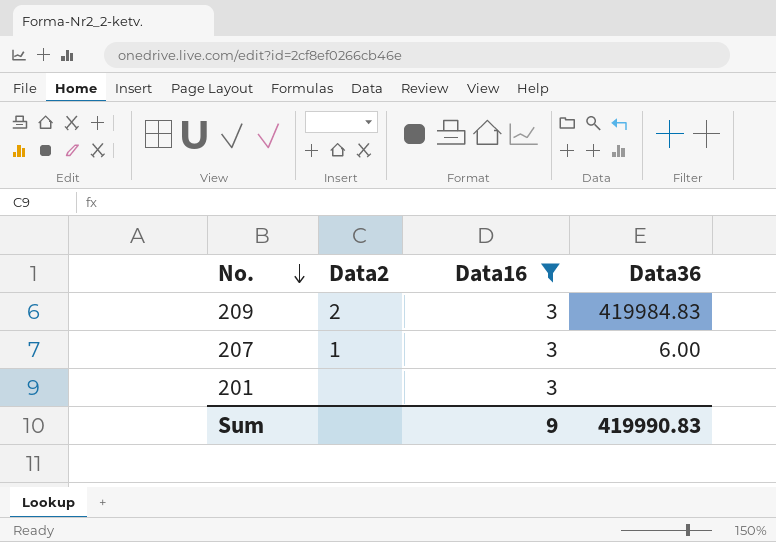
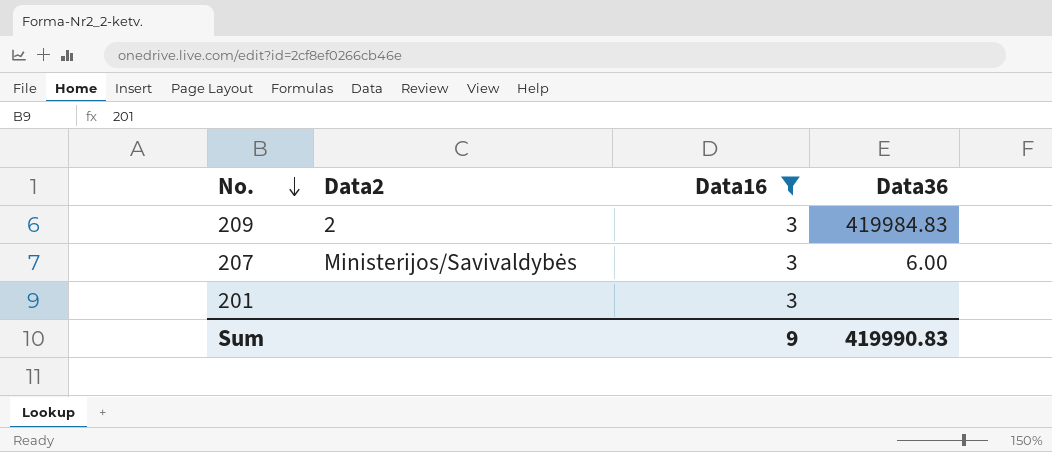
207 | Data2: 1 -> Ministerijos/Savivaldybės

